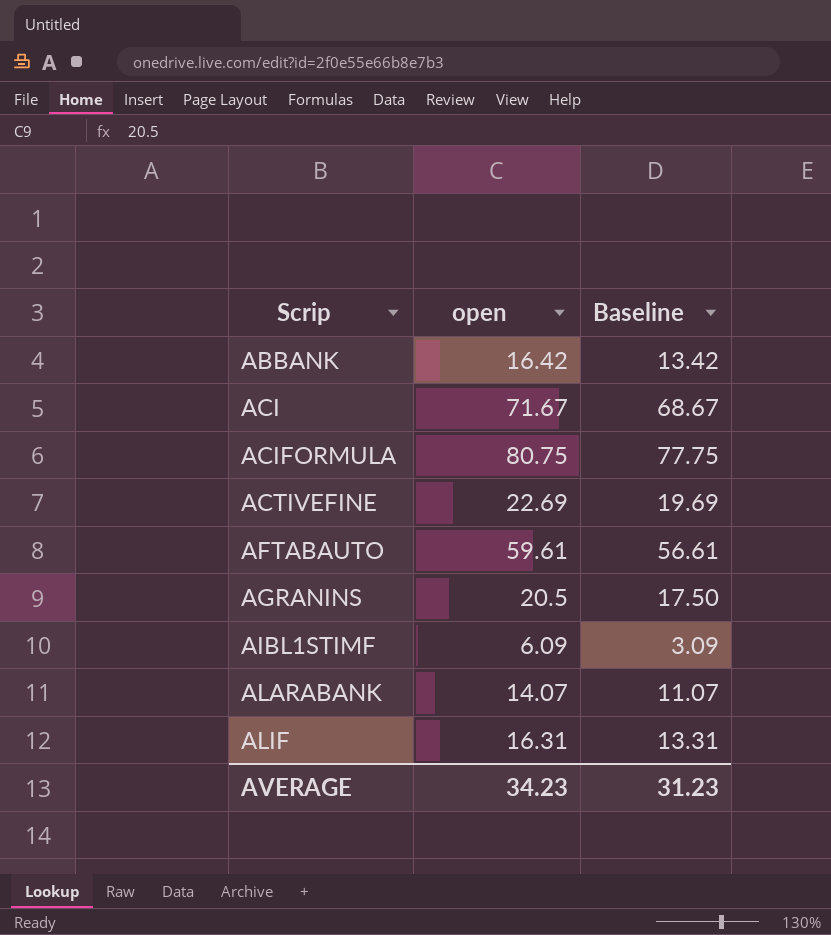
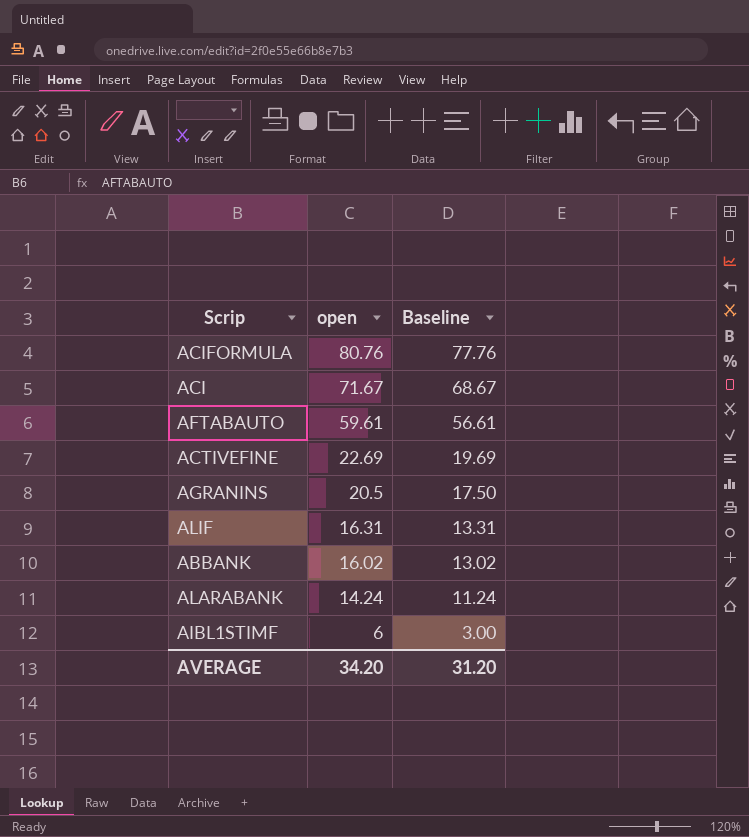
row order: Scrip ascending -> open descending
ACIFORMULA | open: 80.75 -> 80.76
ACIFORMULA | Baseline: 77.75 -> 77.76
ABBANK | open: 16.42 -> 16.02
ABBANK | Baseline: 13.42 -> 13.02
ALARABANK | open: 14.07 -> 14.24
ALARABANK | Baseline: 11.07 -> 11.24
AIBL1STIMF | open: 6.09 -> 6
AIBL1STIMF | Baseline: 3.09 -> 3.00
AVERAGE | open: 34.23 -> 34.20
AVERAGE | Baseline: 31.23 -> 31.20

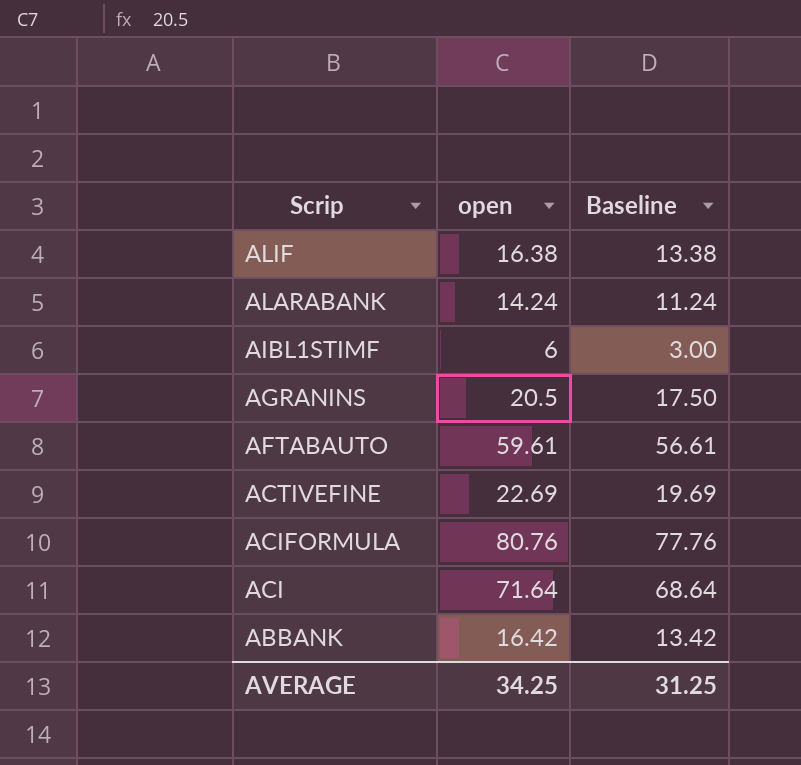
row order: open descending -> Scrip descending
ALIF | open: 16.31 -> 16.38
ALIF | Baseline: 13.31 -> 13.38
ACI | open: 71.67 -> 71.64
ACI | Baseline: 68.67 -> 68.64
ABBANK | open: 16.02 -> 16.42
ABBANK | Baseline: 13.02 -> 13.42
AVERAGE | open: 34.20 -> 34.25
AVERAGE | Baseline: 31.20 -> 31.25

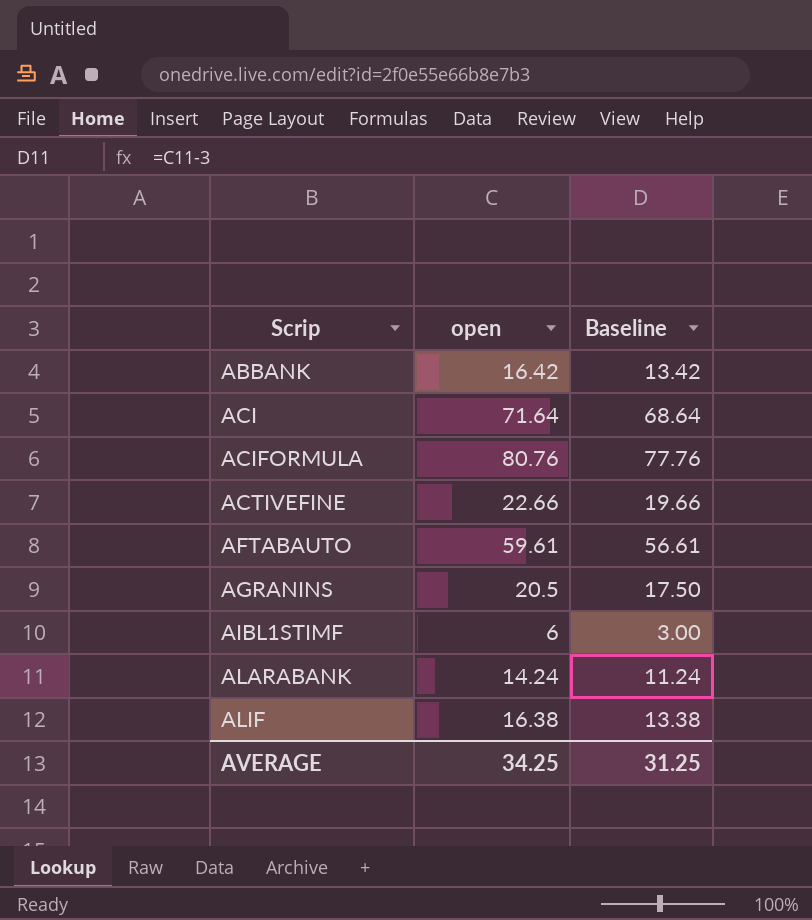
row order: Scrip descending -> Scrip ascending
ACTIVEFINE | open: 22.69 -> 22.66
ACTIVEFINE | Baseline: 19.69 -> 19.66

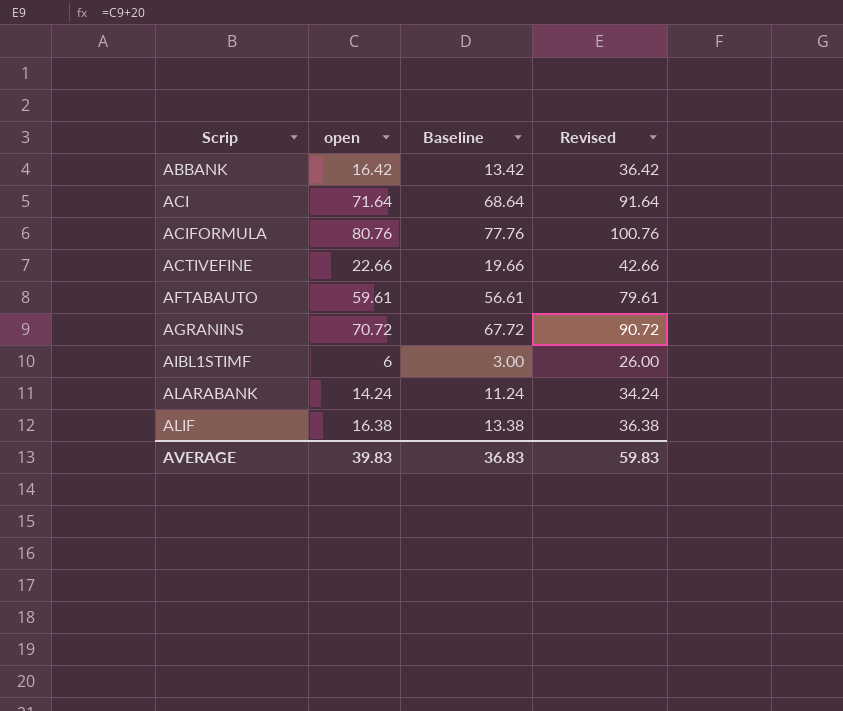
column Revised | formula: none -> [open] + 20
AGRANINS | open: 20.5 -> 70.72
AGRANINS | Baseline: 17.50 -> 67.72
AVERAGE | open: 34.25 -> 39.83
AVERAGE | Baseline: 31.25 -> 36.83

